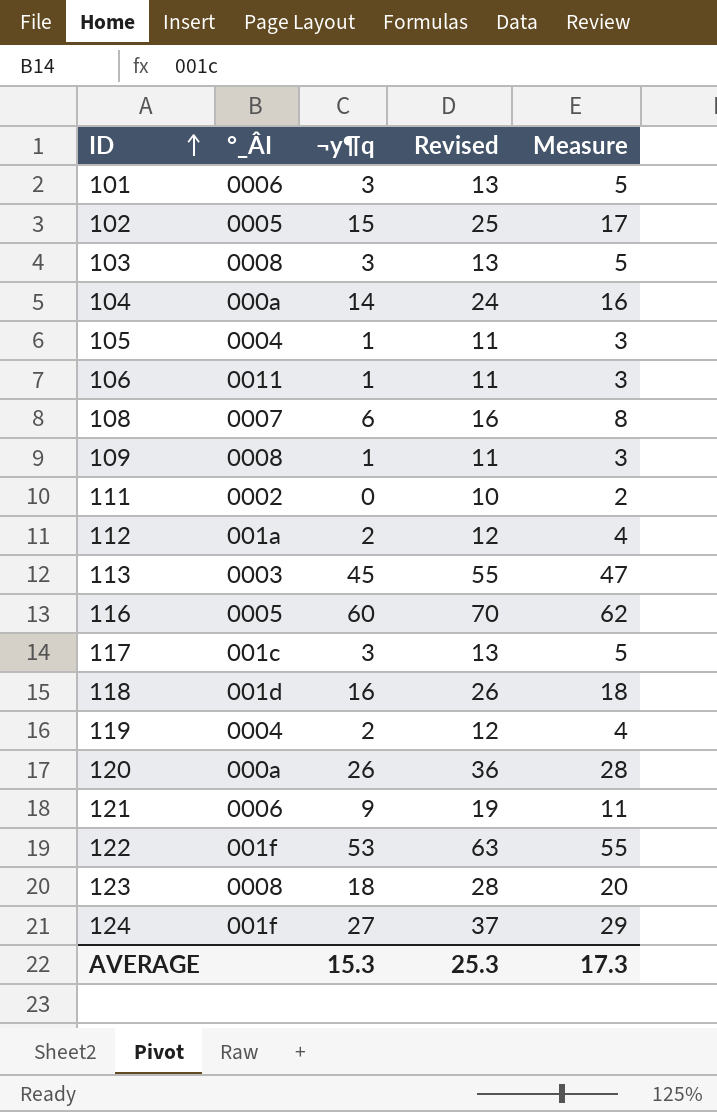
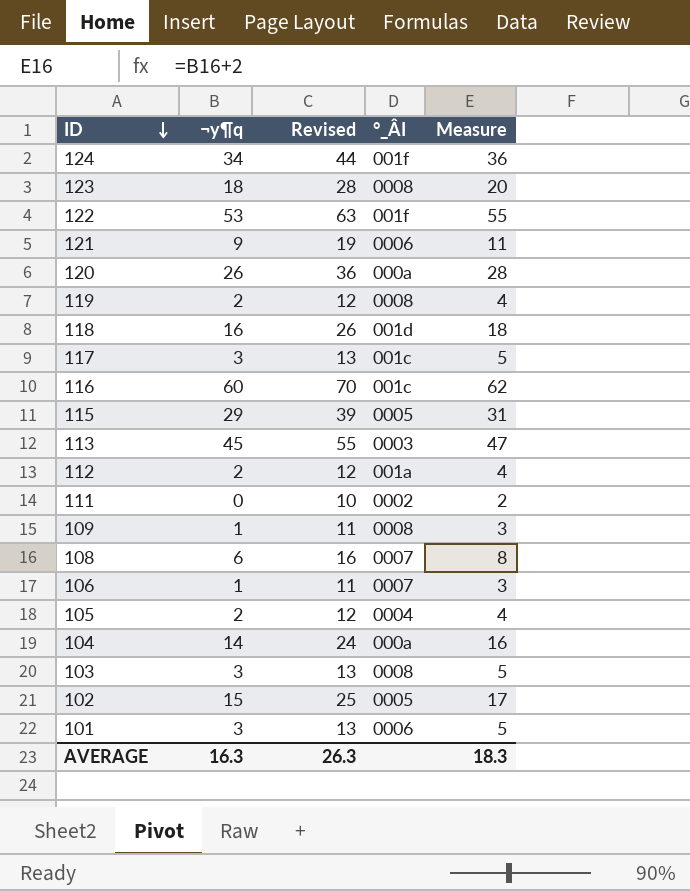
row order: ID ascending -> ID descending
column °_ÂI | position: 2 -> 4
124 | ¬y¶q: 27 -> 34
124 | Revised: 37 -> 44
124 | Measure: 29 -> 36
119 | °_ÂI: 0004 -> 0008
116 | °_ÂI: 0005 -> 001c
row 115: none -> 29 | 39 | 0005 | 31
106 | °_ÂI: 0011 -> 0007
105 | ¬y¶q: 1 -> 2
105 | Revised: 11 -> 12
105 | Measure: 3 -> 4
AVERAGE | ¬y¶q: 15.3 -> 16.3
AVERAGE | Revised: 25.3 -> 26.3
AVERAGE | Measure: 17.3 -> 18.3

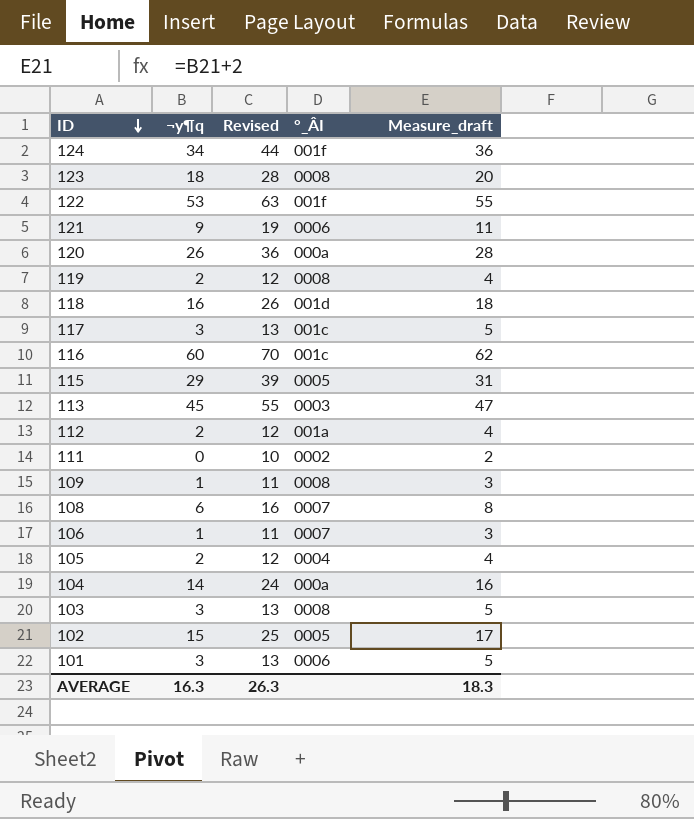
column name: Measure -> Measure_draft

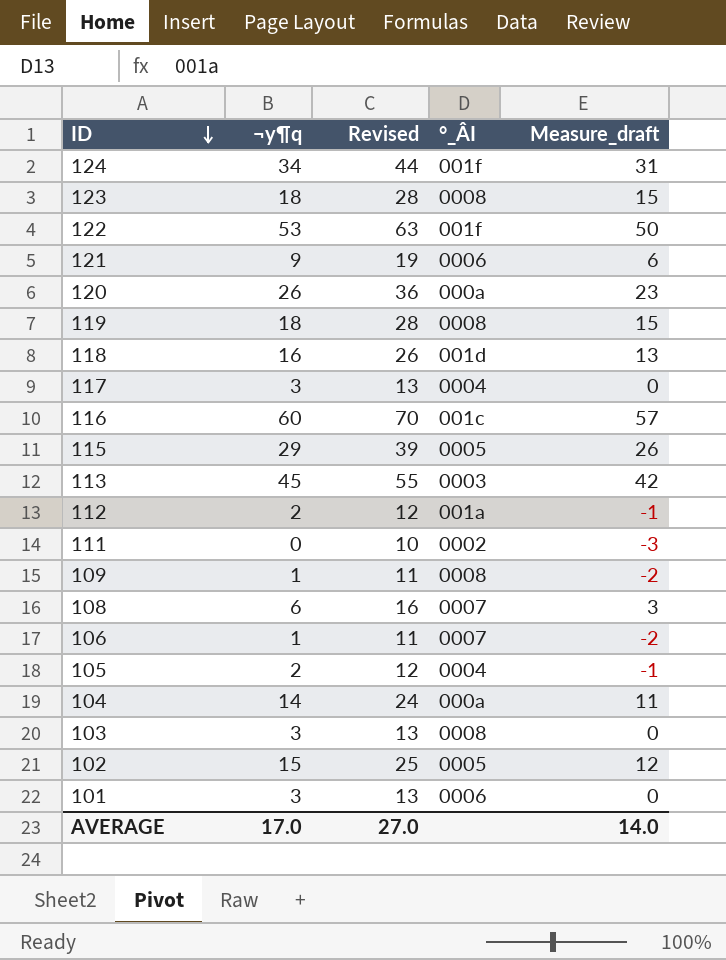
column Measure_draft | formula: [¬y¶q] + 2 -> [¬y¶q] - 3
119 | ¬y¶q: 2 -> 18
119 | Revised: 12 -> 28
117 | °_ÂI: 001c -> 0004
AVERAGE | ¬y¶q: 16.3 -> 17.0
AVERAGE | Revised: 26.3 -> 27.0
AVERAGE | Measure_draft: 18.3 -> 14.0

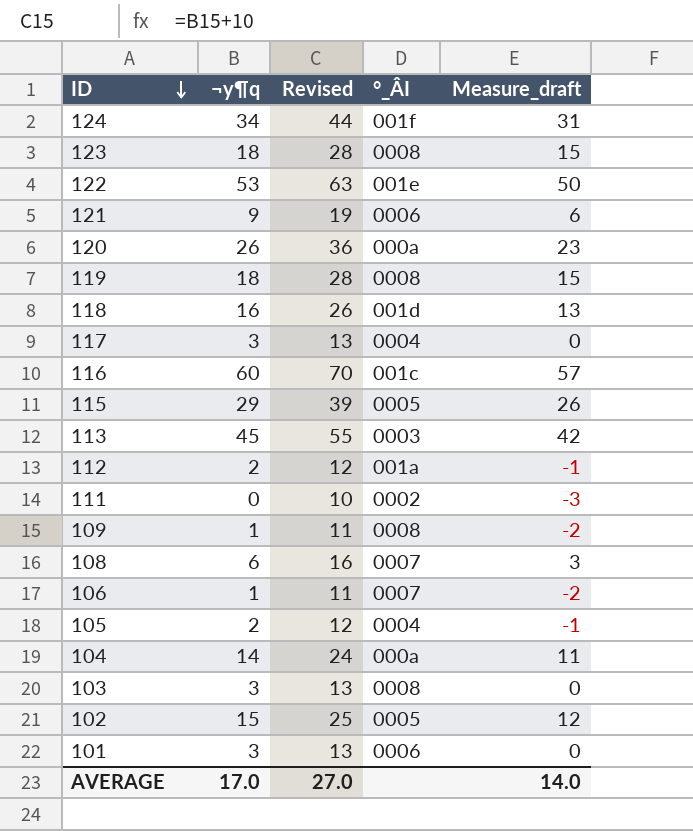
122 | °_ÂI: 001f -> 001e

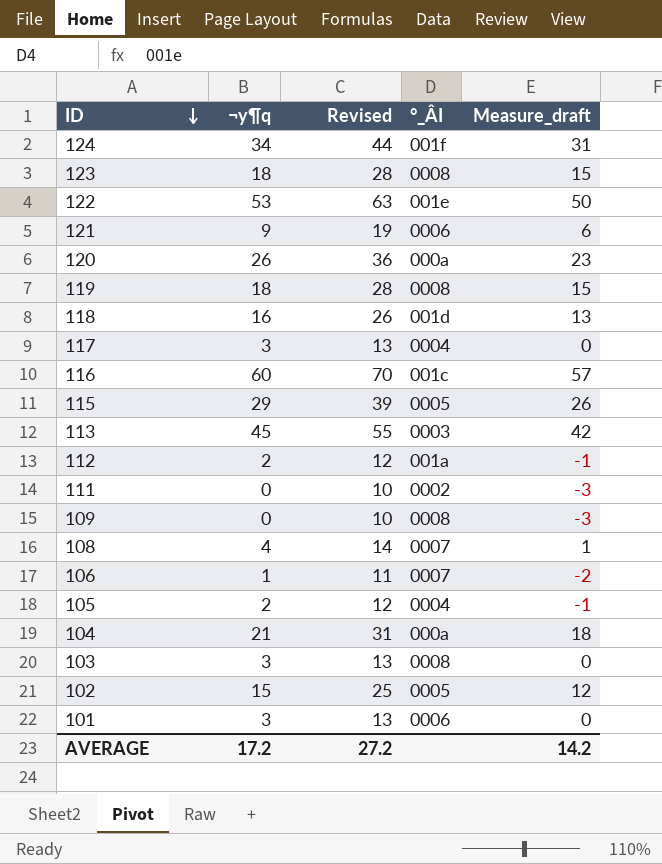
109 | ¬y¶q: 1 -> 0
109 | Revised: 11 -> 10
109 | Measure_draft: -2 -> -3
108 | ¬y¶q: 6 -> 4
108 | Revised: 16 -> 14
108 | Measure_draft: 3 -> 1
104 | ¬y¶q: 14 -> 21
104 | Revised: 24 -> 31
104 | Measure_draft: 11 -> 18
AVERAGE | ¬y¶q: 17.0 -> 17.2
AVERAGE | Revised: 27.0 -> 27.2
AVERAGE | Measure_draft: 14.0 -> 14.2

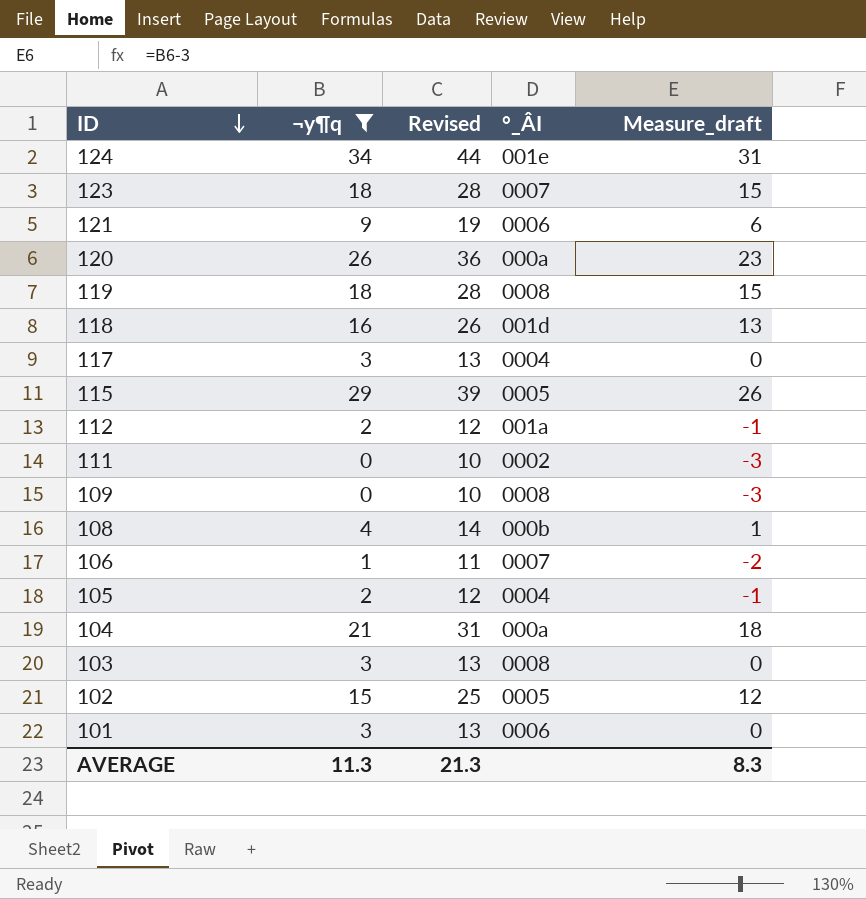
filter: none -> ¬y¶q <= 34
124 | °_ÂI: 001f -> 001e
123 | °_ÂI: 0008 -> 0007
108 | °_ÂI: 0007 -> 000b
AVERAGE | ¬y¶q: 17.2 -> 11.3
AVERAGE | Revised: 27.2 -> 21.3
AVERAGE | Measure_draft: 14.2 -> 8.3

